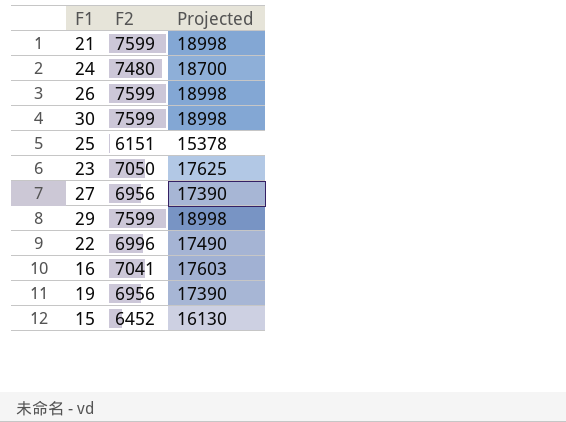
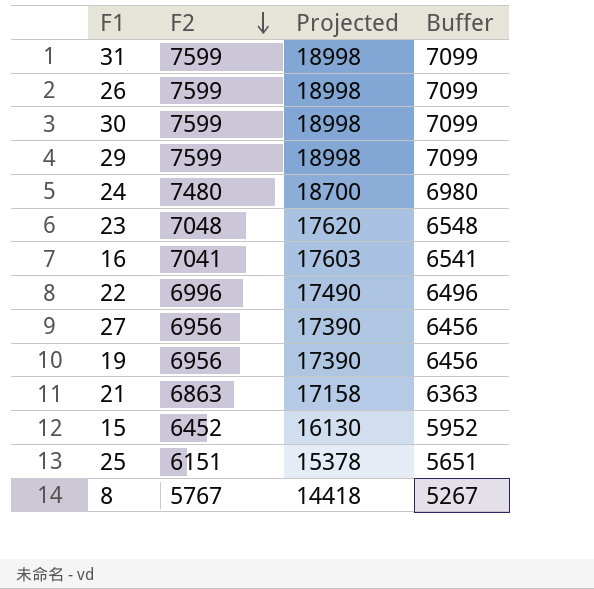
row order: none -> F2 descending
column Buffer | formula: none -> [F2] - 500
row 31: none -> 7599 | 18998 | 7099
23 | F2: 7050 -> 7048
23 | Projected: 17625 -> 17620
21 | F2: 7599 -> 6863
21 | Projected: 18998 -> 17158
row 8: none -> 5767 | 14418 | 5267

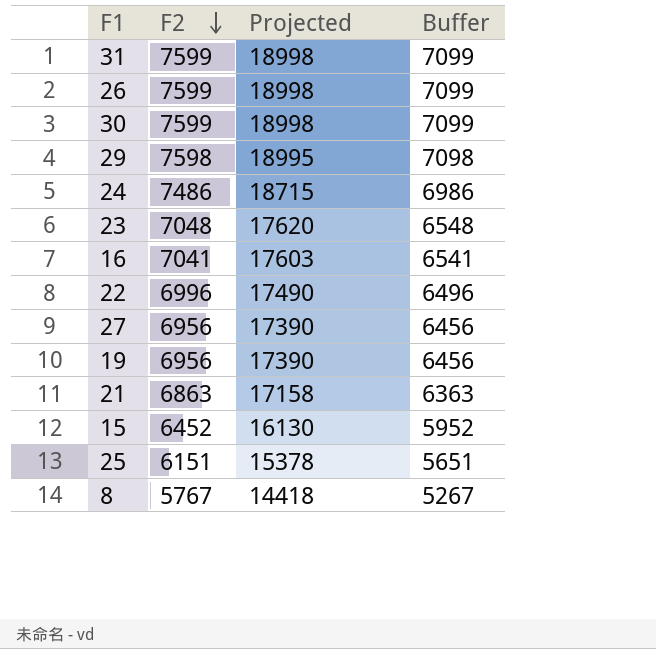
29 | F2: 7599 -> 7598
29 | Projected: 18998 -> 18995
29 | Buffer: 7099 -> 7098
24 | F2: 7480 -> 7486
24 | Projected: 18700 -> 18715
24 | Buffer: 6980 -> 6986

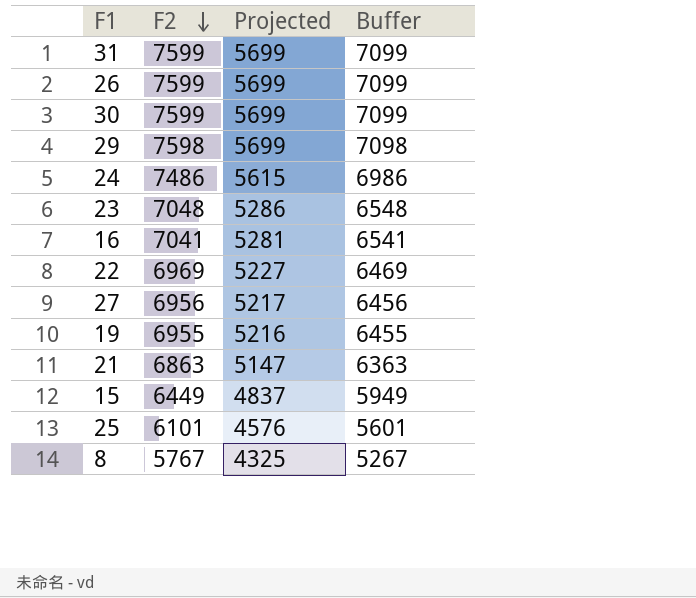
column Projected | formula: [F2] * 2.5 -> [F2] * 0.75
22 | F2: 6996 -> 6969
22 | Buffer: 6496 -> 6469
19 | F2: 6956 -> 6955
19 | Buffer: 6456 -> 6455
15 | F2: 6452 -> 6449
15 | Buffer: 5952 -> 5949
25 | F2: 6151 -> 6101
25 | Buffer: 5651 -> 5601

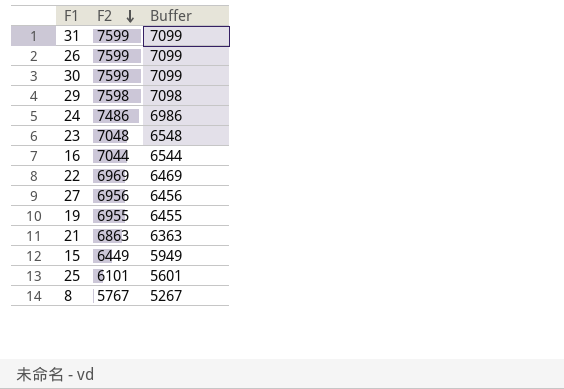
column Projected | formula: [F2] * 0.75 -> none
16 | F2: 7041 -> 7044
16 | Buffer: 6541 -> 6544

